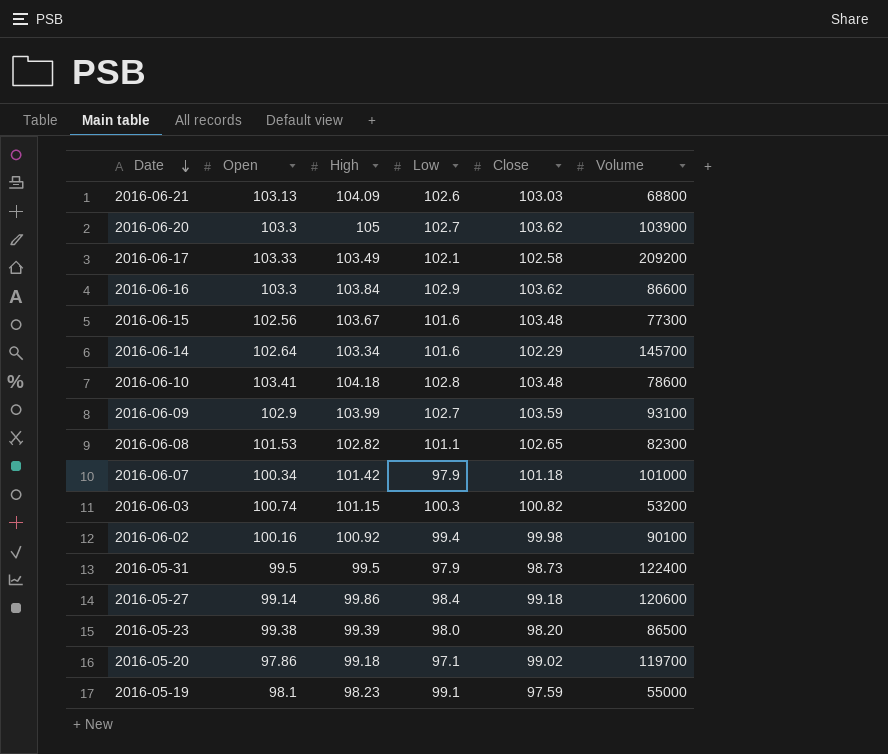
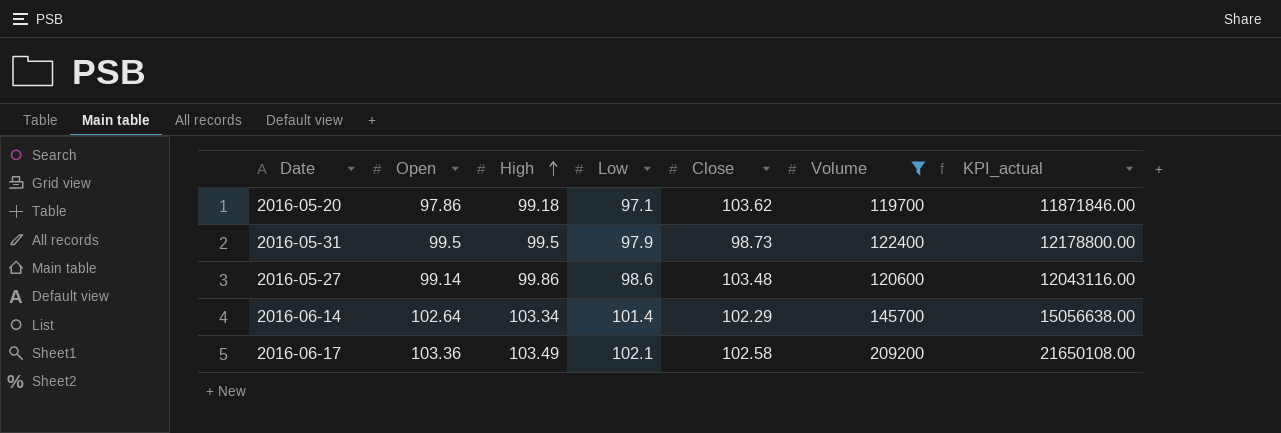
filter: none -> Volume >= 119700
row order: Date descending -> High ascending
column KPI_actual | formula: none -> [High] * [Volume]
2016-05-20 | Close: 99.02 -> 103.62
2016-05-27 | Low: 98.4 -> 98.6
2016-05-27 | Close: 99.18 -> 103.48
2016-06-14 | Low: 101.6 -> 101.4
2016-06-17 | Open: 103.33 -> 103.36

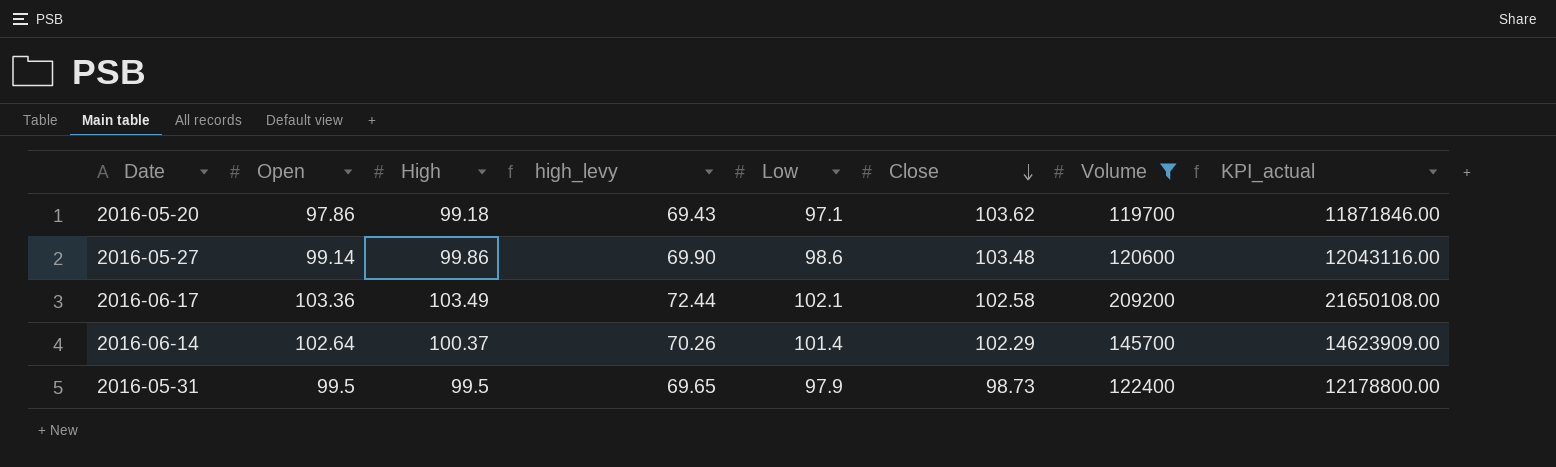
row order: High ascending -> Close descending
column high_levy | formula: none -> [High] * 0.7
2016-06-14 | High: 103.34 -> 100.37
2016-06-14 | KPI_actual: 15056638.00 -> 14623909.00

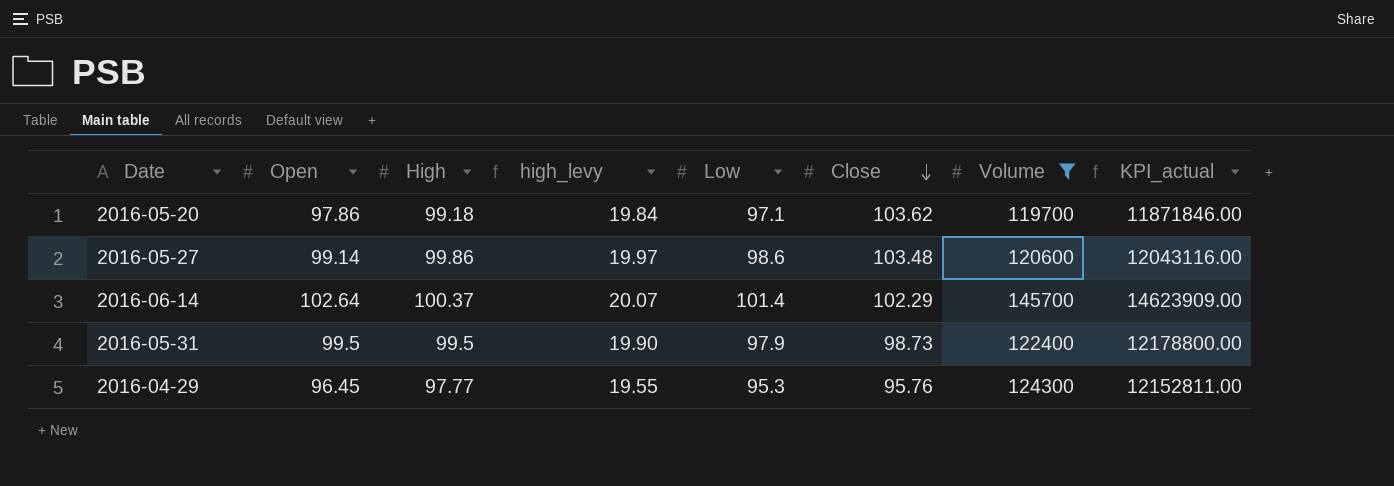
column high_levy | formula: [High] * 0.7 -> [High] * 0.2
row 2016-06-17: 103.36 | 103.49 | 72.44 | 102.1 | 102.58 | 209200 | 21650108.00 -> none
row 2016-04-29: none -> 96.45 | 97.77 | 19.55 | 95.3 | 95.76 | 124300 | 12152811.00

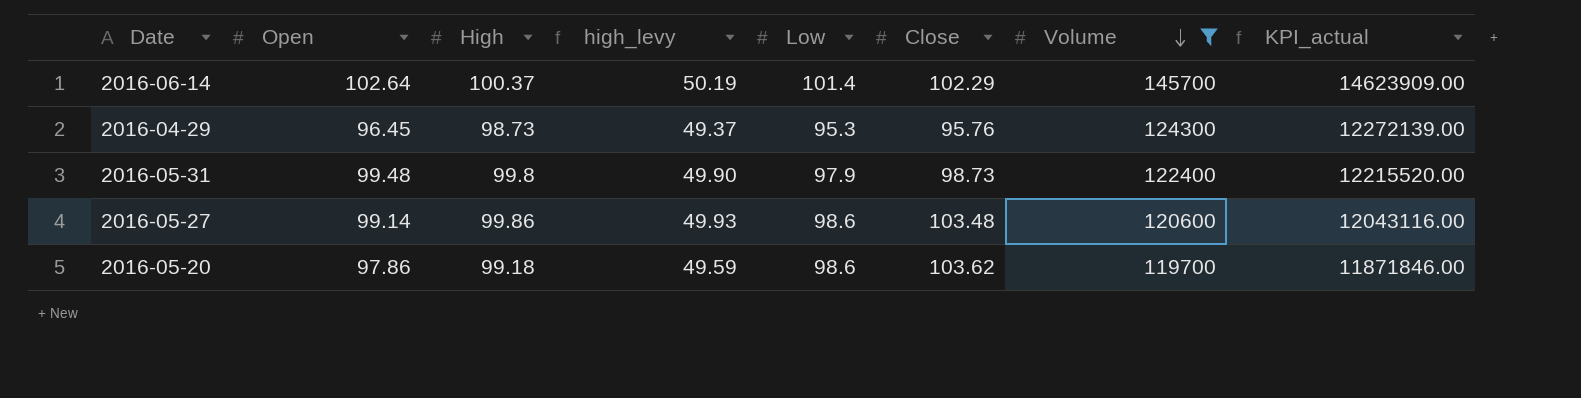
row order: Close descending -> Volume descending
column high_levy | formula: [High] * 0.2 -> [High] * 0.5
2016-04-29 | High: 97.77 -> 98.73
2016-04-29 | KPI_actual: 12152811.00 -> 12272139.00
2016-05-31 | Open: 99.5 -> 99.48
2016-05-31 | High: 99.5 -> 99.8
2016-05-31 | KPI_actual: 12178800.00 -> 12215520.00
2016-05-20 | Low: 97.1 -> 98.6

